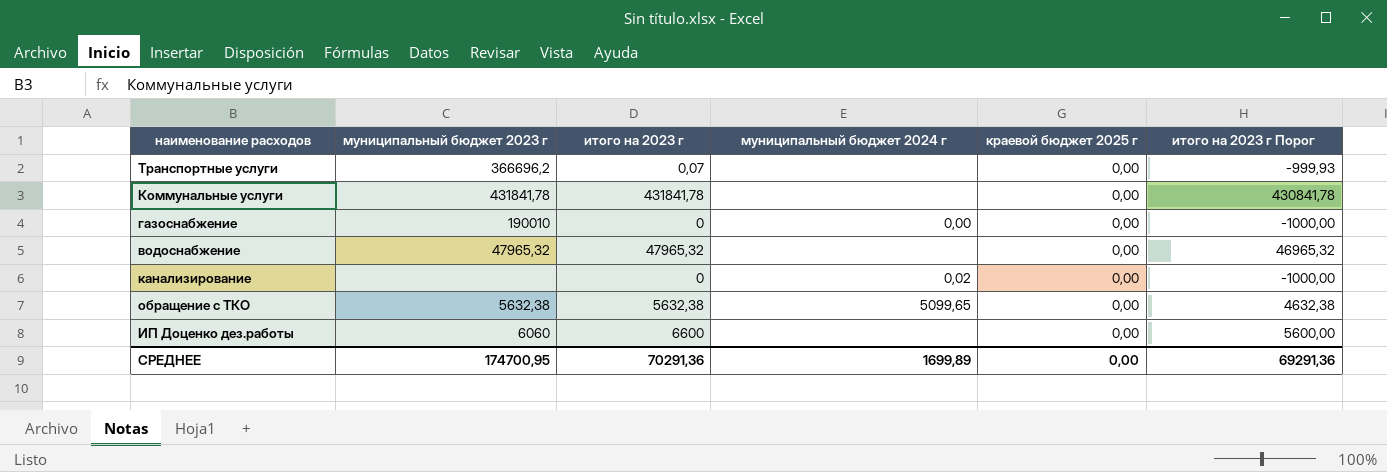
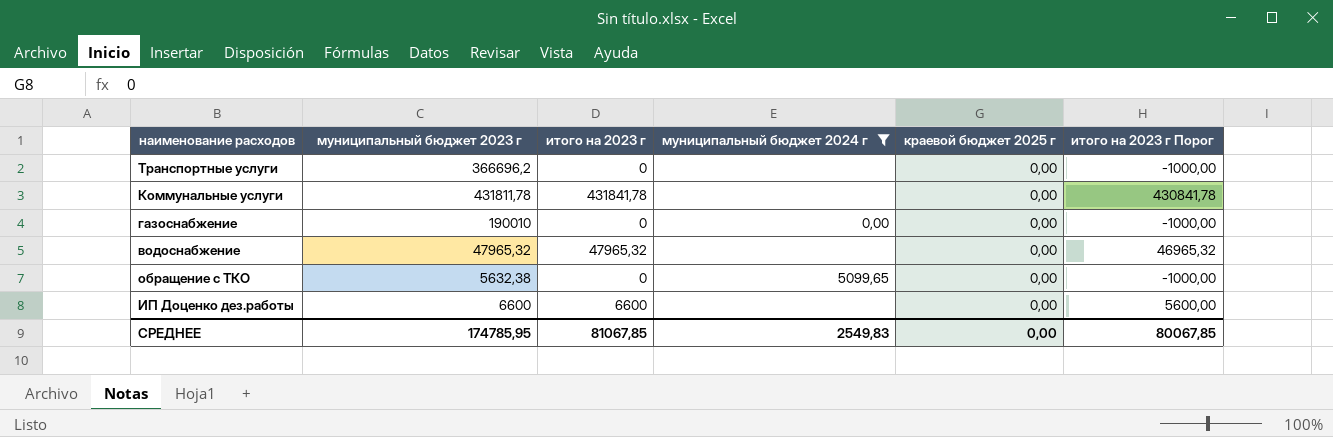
filter: none -> муниципальный бюджет 2024 г != 0,02
Транспортные услуги | итого на 2023 г: 0,07 -> 0
Транспортные услуги | итого на 2023 г Порог: -999,93 -> -1000,00
Коммунальные услуги | муниципальный бюджет 2023 г: 431841,78 -> 431811,78
обращение с ТКО | итого на 2023 г: 5632,38 -> 0
обращение с ТКО | итого на 2023 г Порог: 4632,38 -> -1000,00
ИП Доценко дез.работы | муниципальный бюджет 2023 г: 6060 -> 6600
СРЕДНЕЕ | муниципальный бюджет 2023 г: 174700,95 -> 174785,95
СРЕДНЕЕ | итого на 2023 г: 70291,36 -> 81067,85
СРЕДНЕЕ | муниципальный бюджет 2024 г: 1699,89 -> 2549,83
СРЕДНЕЕ | итого на 2023 г Порог: 69291,36 -> 80067,85

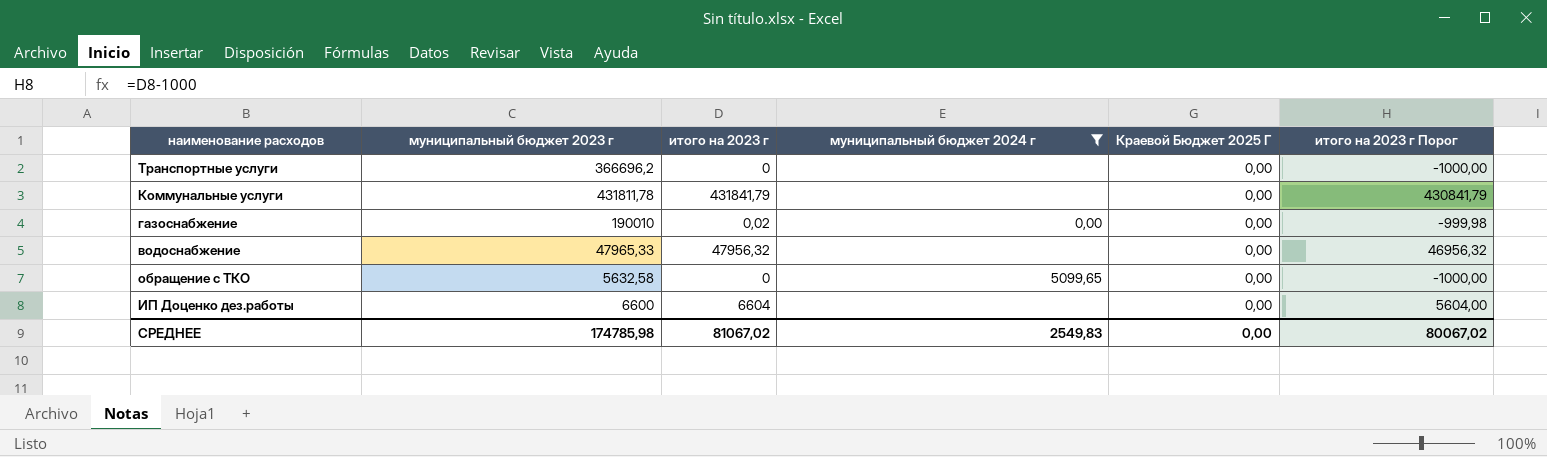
column name: краевой бюджет 2025 г -> Краевой Бюджет 2025 Г
Коммунальные услуги | итого на 2023 г: 431841,78 -> 431841,79
Коммунальные услуги | итого на 2023 г Порог: 430841,78 -> 430841,79
газоснабжение | итого на 2023 г: 0 -> 0,02
газоснабжение | итого на 2023 г Порог: -1000,00 -> -999,98
водоснабжение | муниципальный бюджет 2023 г: 47965,32 -> 47965,33
водоснабжение | итого на 2023 г: 47965,32 -> 47956,32
водоснабжение | итого на 2023 г Порог: 46965,32 -> 46956,32
обращение с ТКО | муниципальный бюджет 2023 г: 5632,38 -> 5632,58
ИП Доценко дез.работы | итого на 2023 г: 6600 -> 6604
ИП Доценко дез.работы | итого на 2023 г Порог: 5600,00 -> 5604,00
СРЕДНЕЕ | муниципальный бюджет 2023 г: 174785,95 -> 174785,98
СРЕДНЕЕ | итого на 2023 г: 81067,85 -> 81067,02
СРЕДНЕЕ | итого на 2023 г Порог: 80067,85 -> 80067,02

